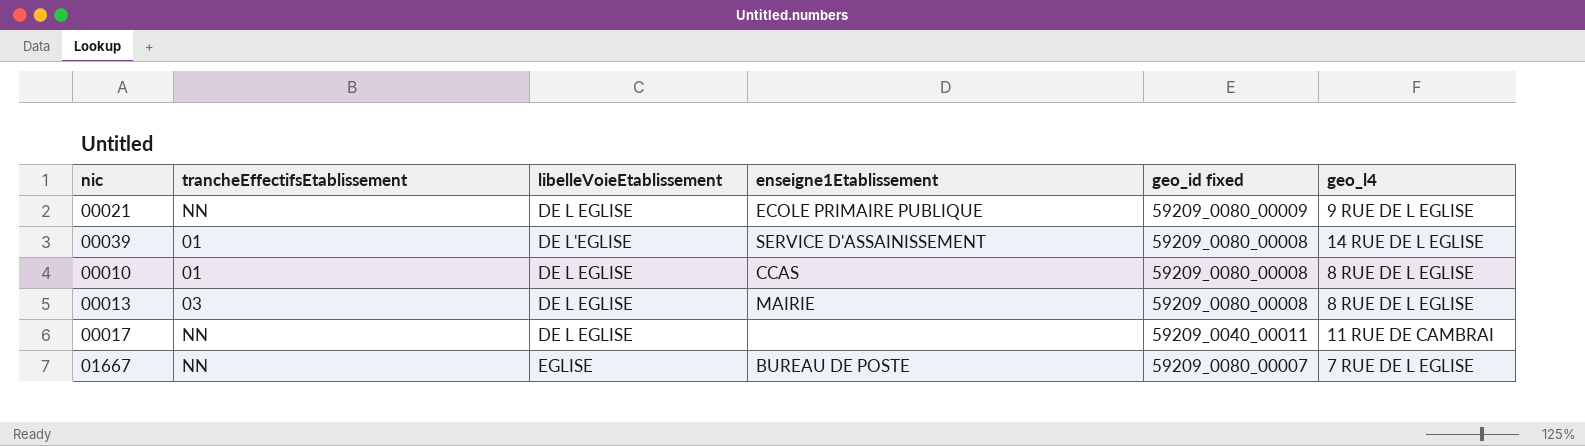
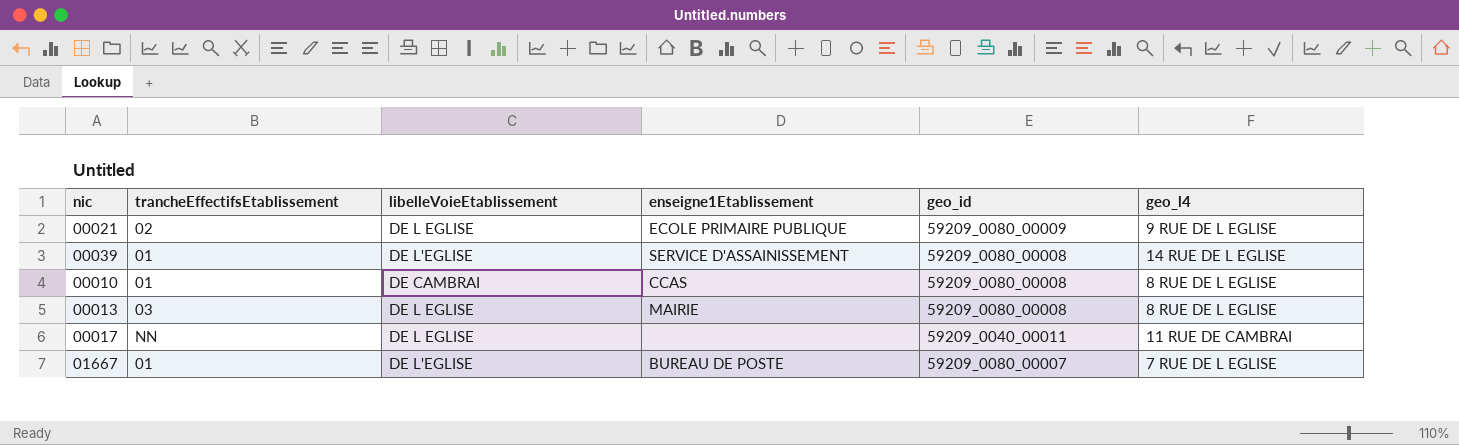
column name: geo_id fixed -> geo_id
00021 | trancheEffectifsEtablissement: NN -> 02
00010 | libelleVoieEtablissement: DE L EGLISE -> DE CAMBRAI
01667 | trancheEffectifsEtablissement: NN -> 01
01667 | libelleVoieEtablissement: EGLISE -> DE L'EGLISE

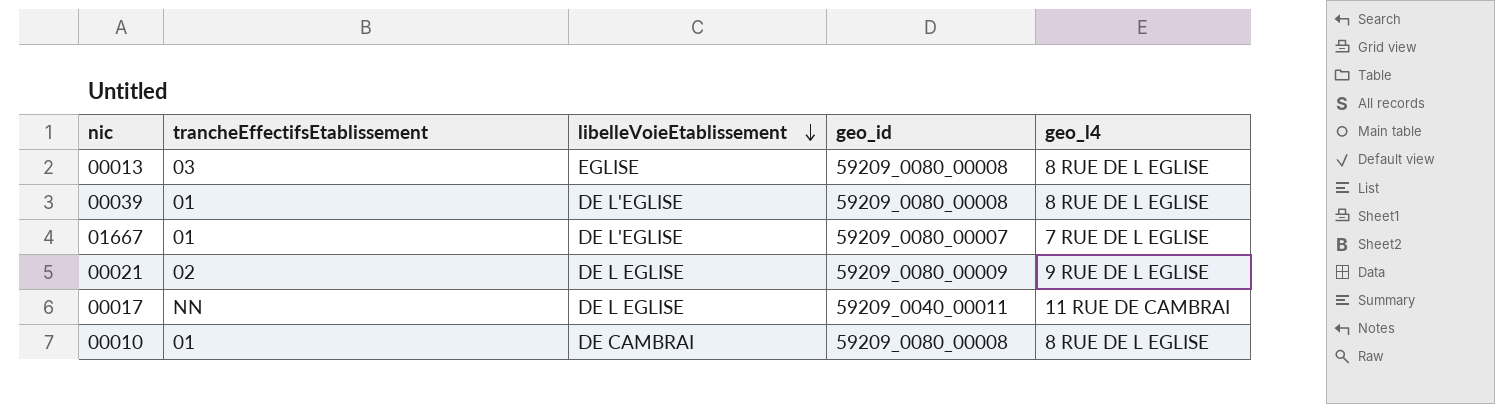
row order: none -> libelleVoieEtablissement descending
column enseigne1Etablissement | position: 4 -> none
00013 | libelleVoieEtablissement: DE L EGLISE -> EGLISE
00039 | geo_l4: 14 RUE DE L EGLISE -> 8 RUE DE L EGLISE

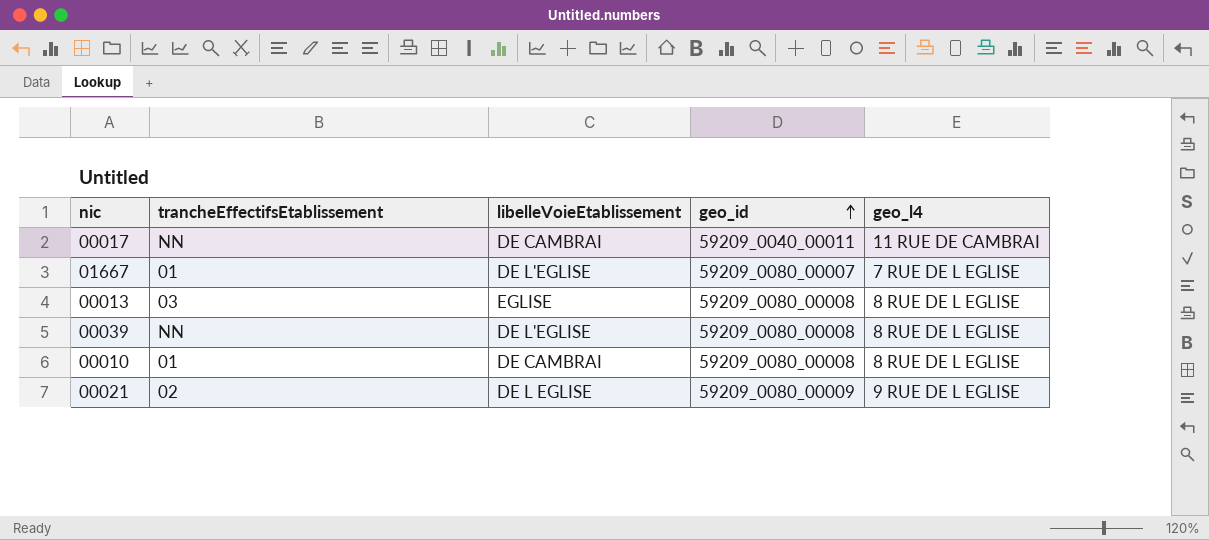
row order: libelleVoieEtablissement descending -> geo_id ascending
00017 | libelleVoieEtablissement: DE L EGLISE -> DE CAMBRAI
00039 | trancheEffectifsEtablissement: 01 -> NN

